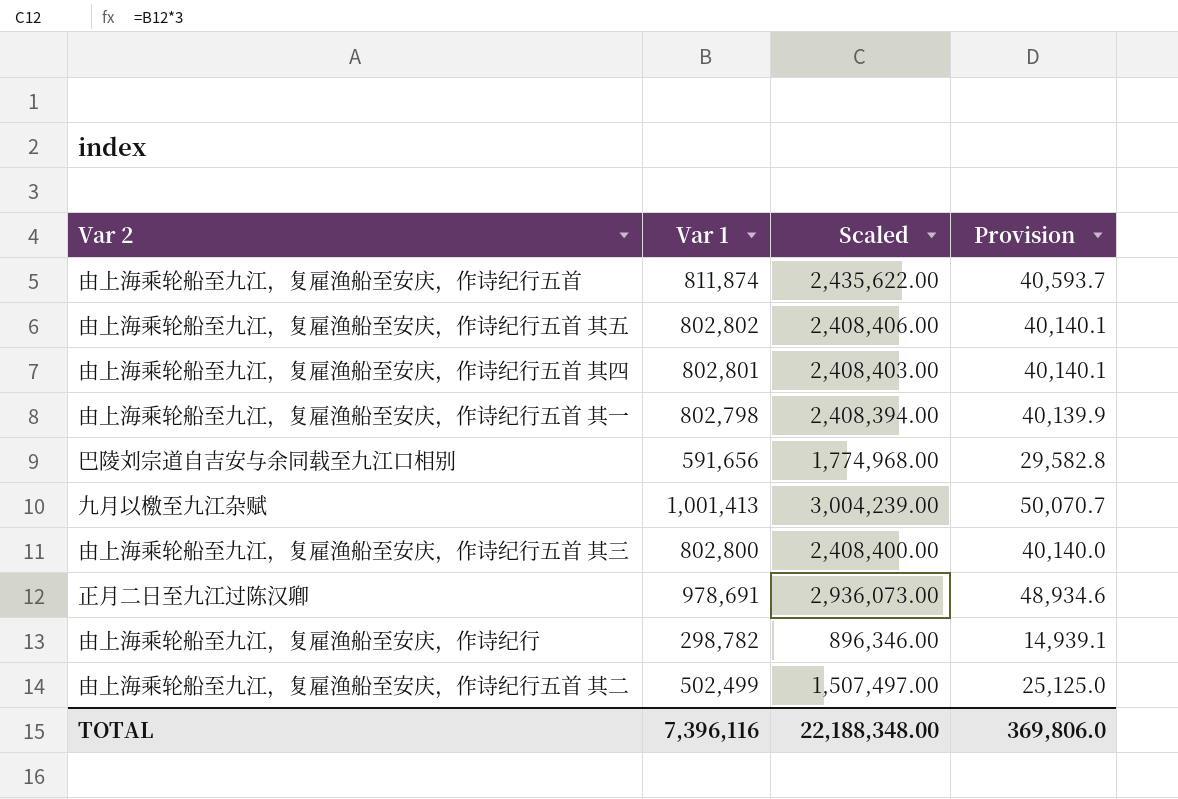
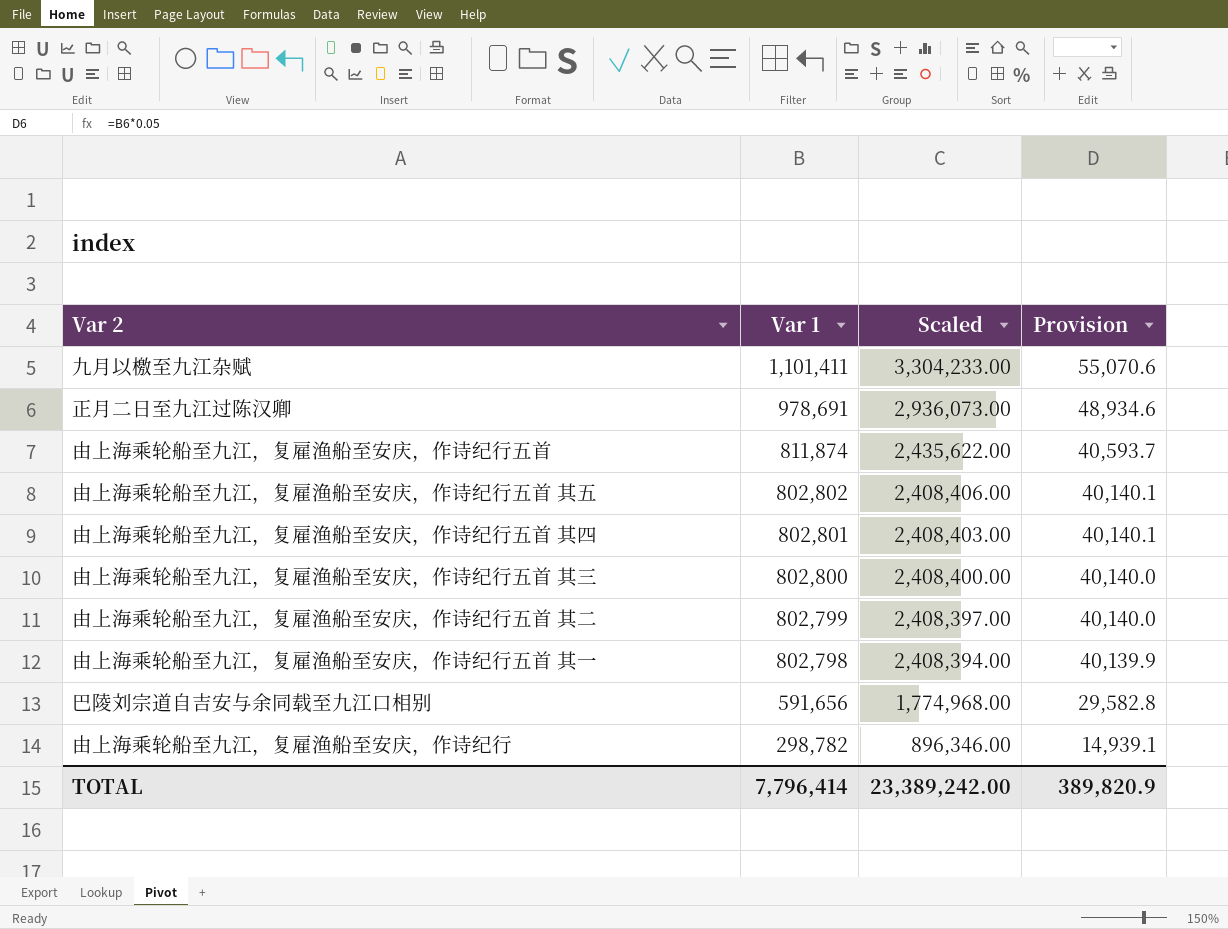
row order: none -> Var 1 descending
九月以檄至九江杂赋 | Var 1: 1,001,413 -> 1,101,411
九月以檄至九江杂赋 | Scaled: 3,004,239.00 -> 3,304,233.00
九月以檄至九江杂赋 | Provision: 50,070.7 -> 55,070.6
由上海乘轮船至九江，复雇渔船至安庆，作诗纪行五首 其二 | Var 1: 502,499 -> 802,799
由上海乘轮船至九江，复雇渔船至安庆，作诗纪行五首 其二 | Scaled: 1,507,497.00 -> 2,408,397.00
由上海乘轮船至九江，复雇渔船至安庆，作诗纪行五首 其二 | Provision: 25,125.0 -> 40,140.0
TOTAL | Var 1: 7,396,116 -> 7,796,414
TOTAL | Scaled: 22,188,348.00 -> 23,389,242.00
TOTAL | Provision: 369,806.0 -> 389,820.9

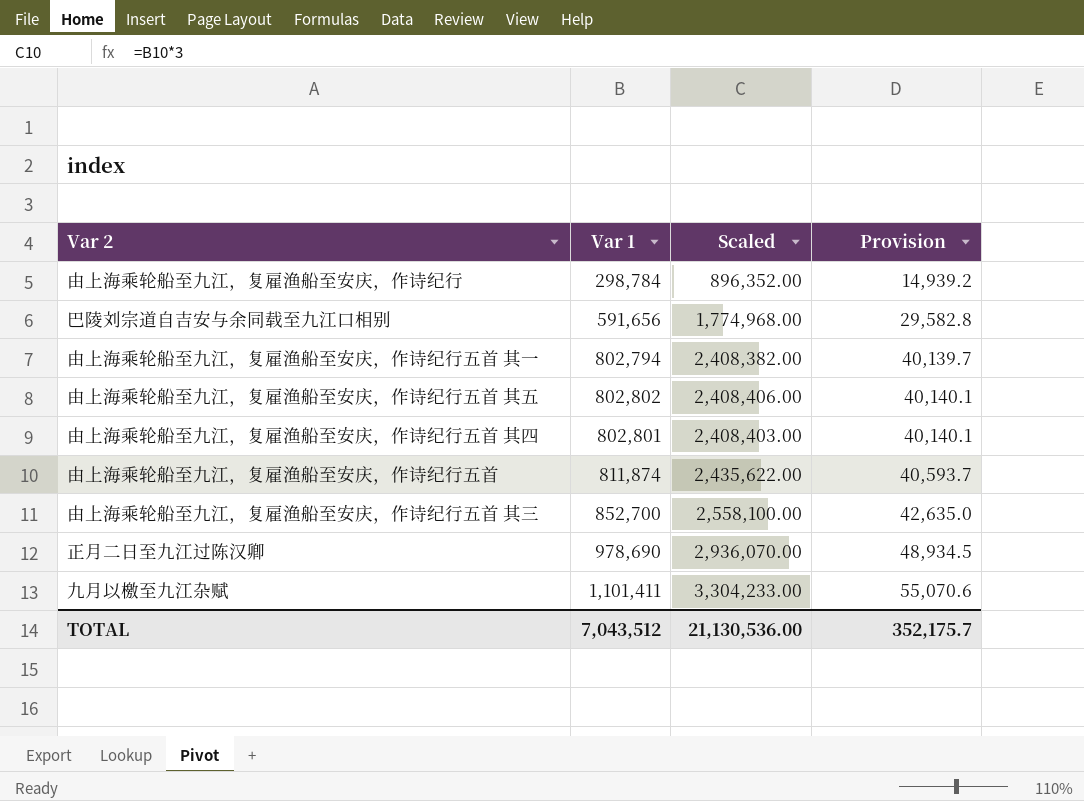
row order: Var 1 descending -> Provision ascending
row 由上海乘轮船至九江，复雇渔船至安庆，作诗纪行五首 其二: 802,799 | 2,408,397.00 | 40,140.0 -> none
由上海乘轮船至九江，复雇渔船至安庆，作诗纪行 | Var 1: 298,782 -> 298,784
由上海乘轮船至九江，复雇渔船至安庆，作诗纪行 | Scaled: 896,346.00 -> 896,352.00
由上海乘轮船至九江，复雇渔船至安庆，作诗纪行 | Provision: 14,939.1 -> 14,939.2
由上海乘轮船至九江，复雇渔船至安庆，作诗纪行五首 其一 | Var 1: 802,798 -> 802,794
由上海乘轮船至九江，复雇渔船至安庆，作诗纪行五首 其一 | Scaled: 2,408,394.00 -> 2,408,382.00
由上海乘轮船至九江，复雇渔船至安庆，作诗纪行五首 其一 | Provision: 40,139.9 -> 40,139.7
由上海乘轮船至九江，复雇渔船至安庆，作诗纪行五首 其三 | Var 1: 802,800 -> 852,700
由上海乘轮船至九江，复雇渔船至安庆，作诗纪行五首 其三 | Scaled: 2,408,400.00 -> 2,558,100.00
由上海乘轮船至九江，复雇渔船至安庆，作诗纪行五首 其三 | Provision: 40,140.0 -> 42,635.0
正月二日至九江过陈汉卿 | Var 1: 978,691 -> 978,690
正月二日至九江过陈汉卿 | Scaled: 2,936,073.00 -> 2,936,070.00
正月二日至九江过陈汉卿 | Provision: 48,934.6 -> 48,934.5
TOTAL | Var 1: 7,796,414 -> 7,043,512
TOTAL | Scaled: 23,389,242.00 -> 21,130,536.00
TOTAL | Provision: 389,820.9 -> 352,175.7

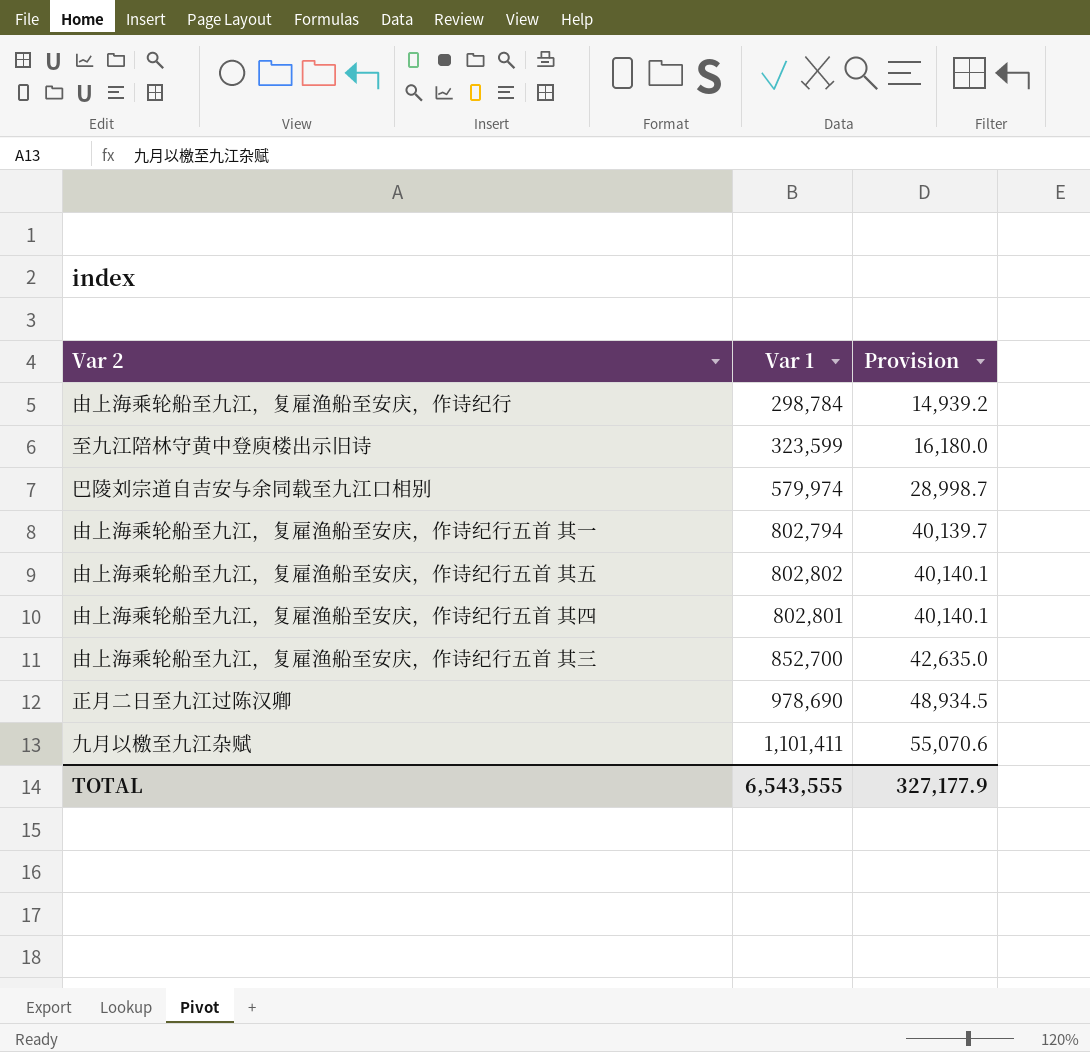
column Scaled | formula: [Var 1] * 3 -> none
row 由上海乘轮船至九江，复雇渔船至安庆，作诗纪行五首: 811,874 | 2,435,622.00 | 40,593.7 -> none
row 至九江陪林守黄中登庾楼出示旧诗: none -> 323,599 | 16,180.0
巴陵刘宗道自吉安与余同载至九江口相别 | Var 1: 591,656 -> 579,974
巴陵刘宗道自吉安与余同载至九江口相别 | Provision: 29,582.8 -> 28,998.7
TOTAL | Var 1: 7,043,512 -> 6,543,555
TOTAL | Provision: 352,175.7 -> 327,177.9

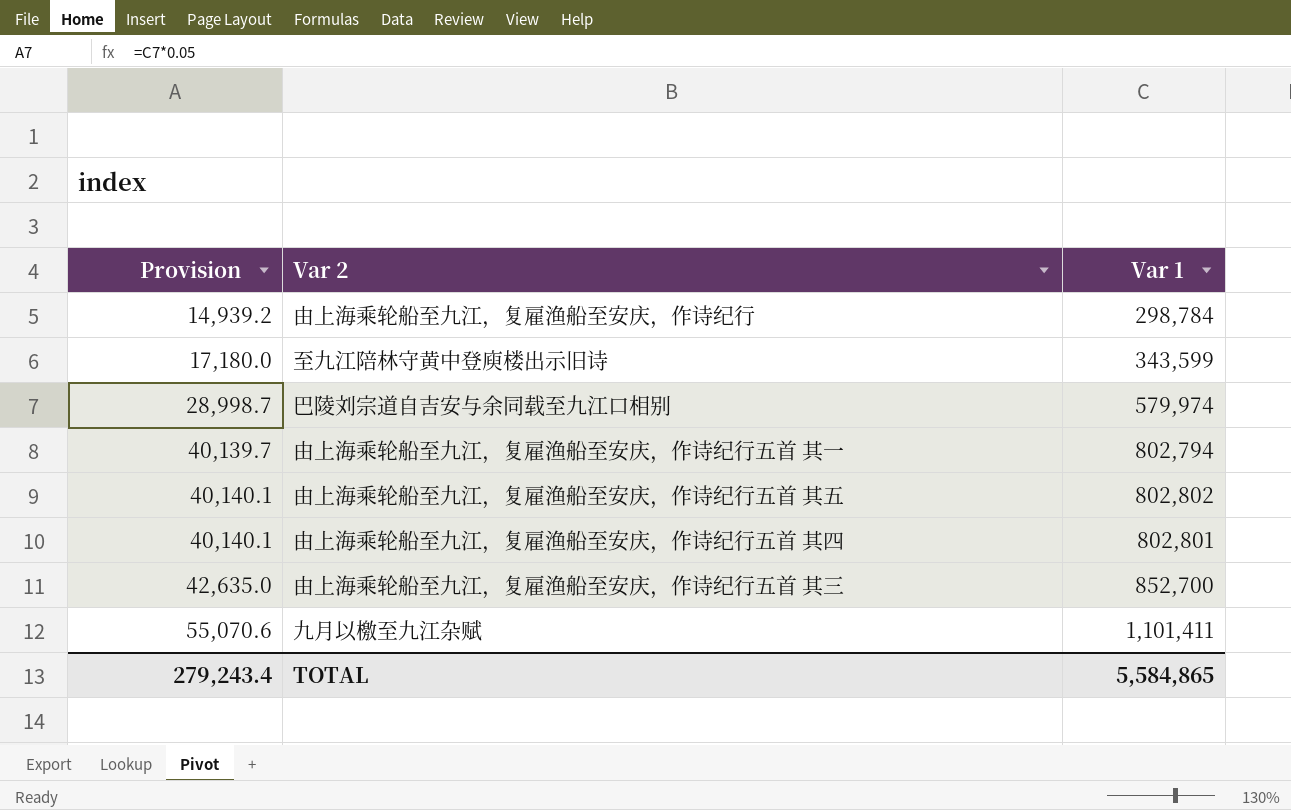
column Provision | position: 3 -> 1
row 正月二日至九江过陈汉卿: 978,690 | 48,934.5 -> none
至九江陪林守黄中登庾楼出示旧诗 | Provision: 16,180.0 -> 17,180.0
至九江陪林守黄中登庾楼出示旧诗 | Var 1: 323,599 -> 343,599
TOTAL | Provision: 327,177.9 -> 279,243.4
TOTAL | Var 1: 6,543,555 -> 5,584,865

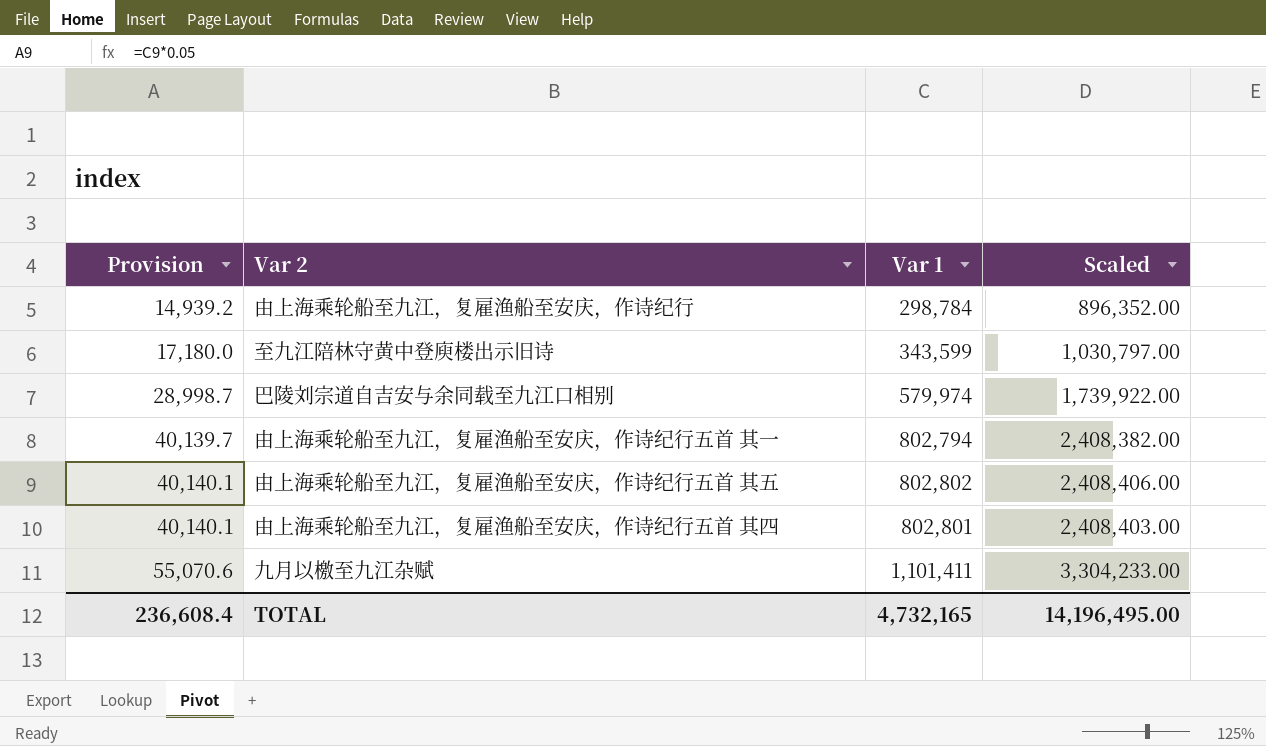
column Scaled | formula: none -> [Var 1] * 3
row 由上海乘轮船至九江，复雇渔船至安庆，作诗纪行五首 其三: 42,635.0 | 852,700 -> none
TOTAL | Provision: 279,243.4 -> 236,608.4
TOTAL | Var 1: 5,584,865 -> 4,732,165

